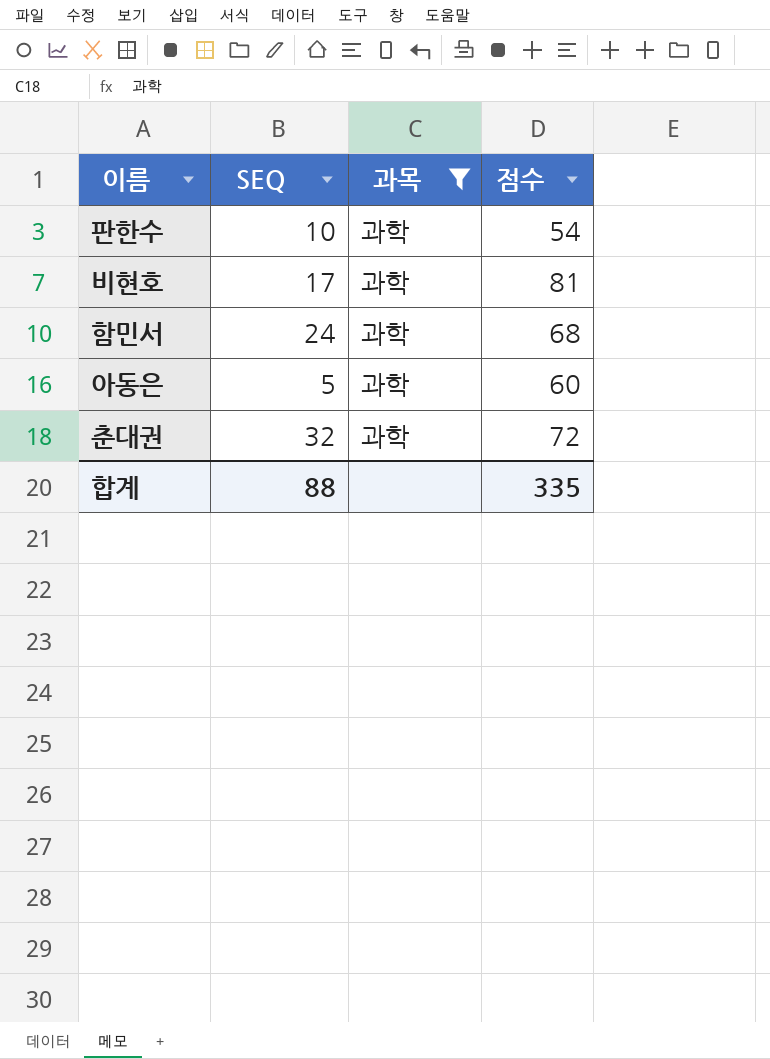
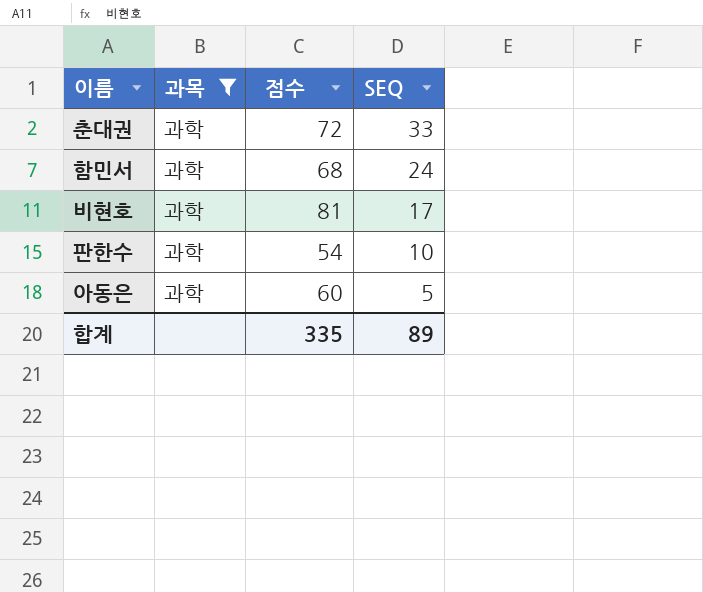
row order: none -> SEQ descending
column SEQ | position: 2 -> 4
춘대권 | SEQ: 32 -> 33
합계 | SEQ: 88 -> 89

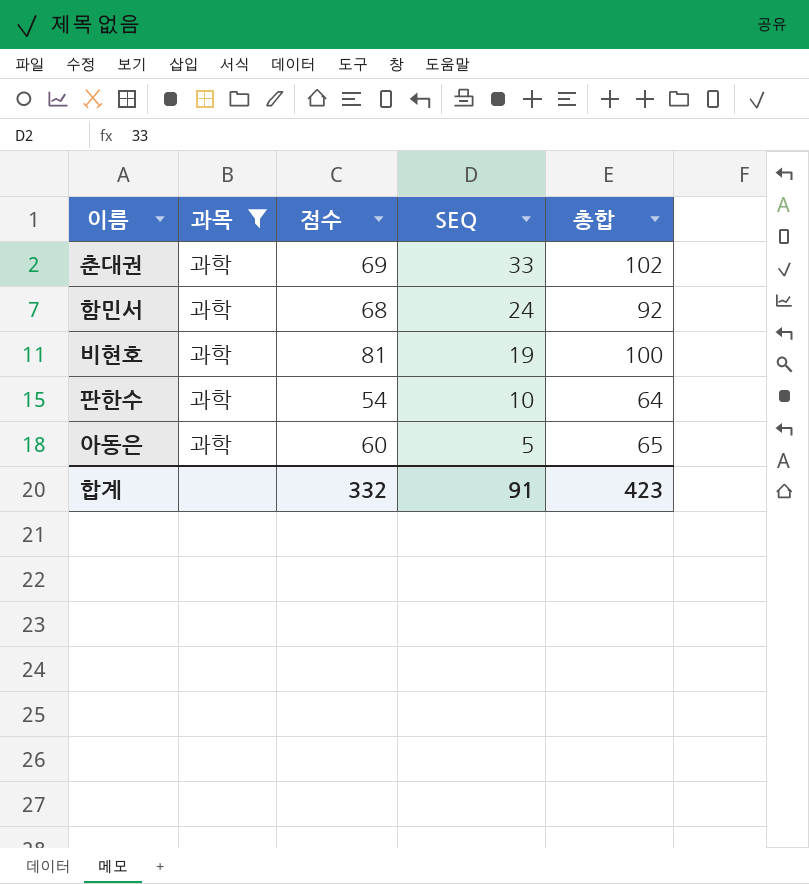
column 총합 | formula: none -> [점수] + [SEQ]
춘대권 | 점수: 72 -> 69
비현호 | SEQ: 17 -> 19
합계 | 점수: 335 -> 332
합계 | SEQ: 89 -> 91

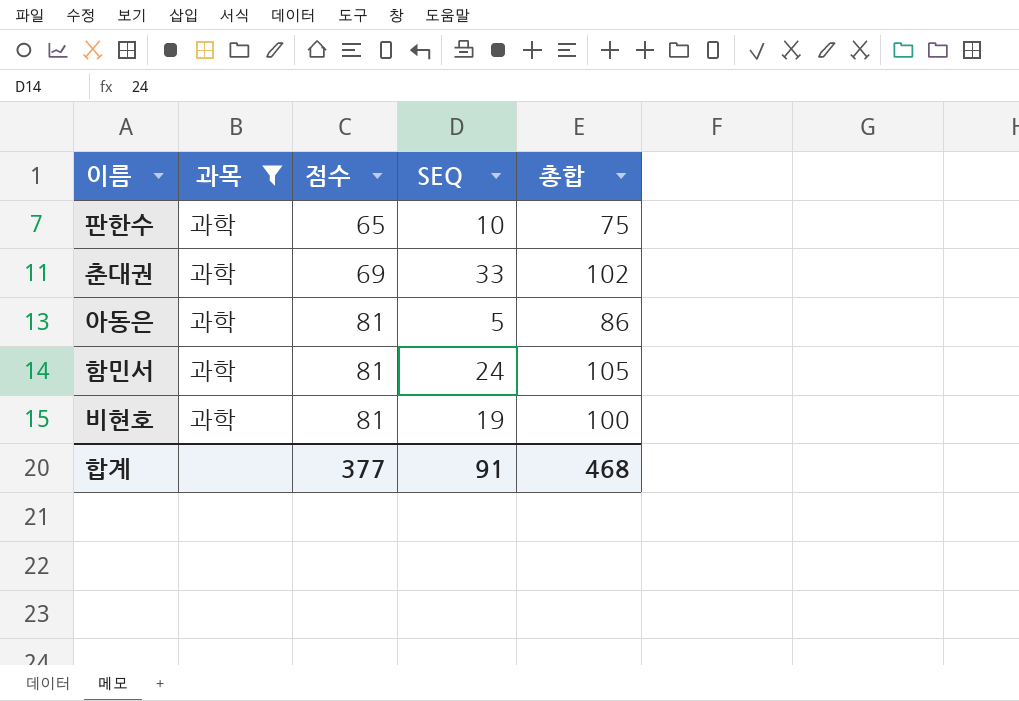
row order: SEQ descending -> 점수 ascending
판한수 | 점수: 54 -> 65
판한수 | 총합: 64 -> 75
아동은 | 점수: 60 -> 81
아동은 | 총합: 65 -> 86
함민서 | 점수: 68 -> 81
함민서 | 총합: 92 -> 105
합계 | 점수: 332 -> 377
합계 | 총합: 423 -> 468

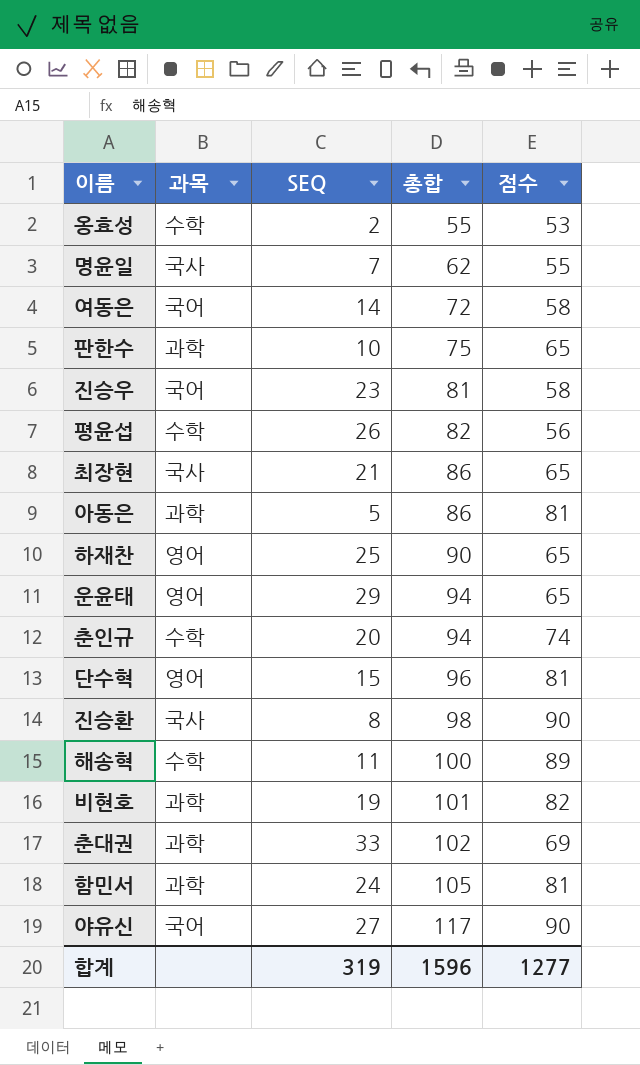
filter: 과목 = 과학 -> none
row order: 점수 ascending -> 총합 ascending
column 점수 | position: 3 -> 5
비현호 | 총합: 100 -> 101
비현호 | 점수: 81 -> 82
합계 | SEQ: 91 -> 319
합계 | 총합: 468 -> 1596
합계 | 점수: 377 -> 1277

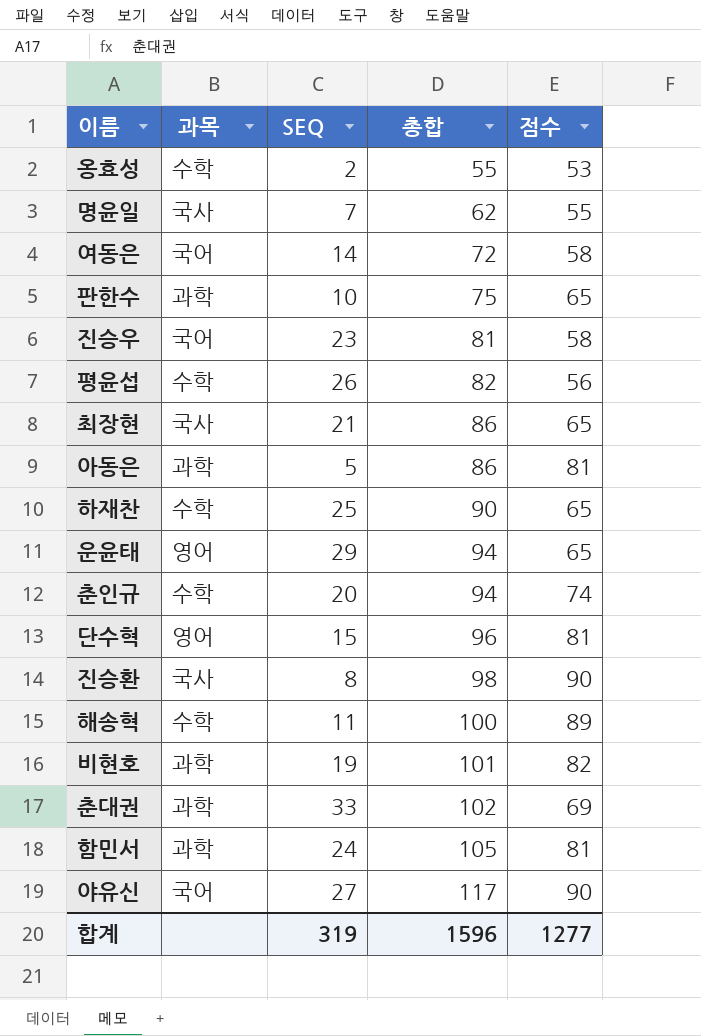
하재찬 | 과목: 영어 -> 수학

